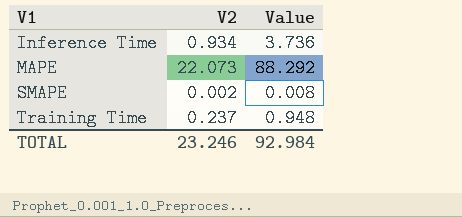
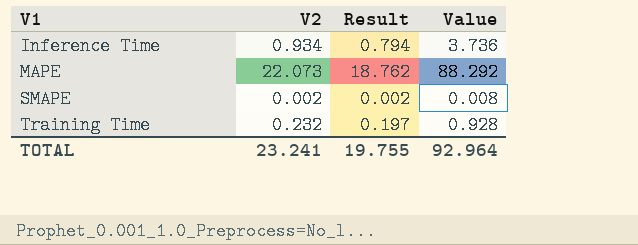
column Result | formula: none -> [V2] * 0.85
Training Time | V2: 0.237 -> 0.232
Training Time | Value: 0.948 -> 0.928
TOTAL | V2: 23.246 -> 23.241
TOTAL | Value: 92.984 -> 92.964

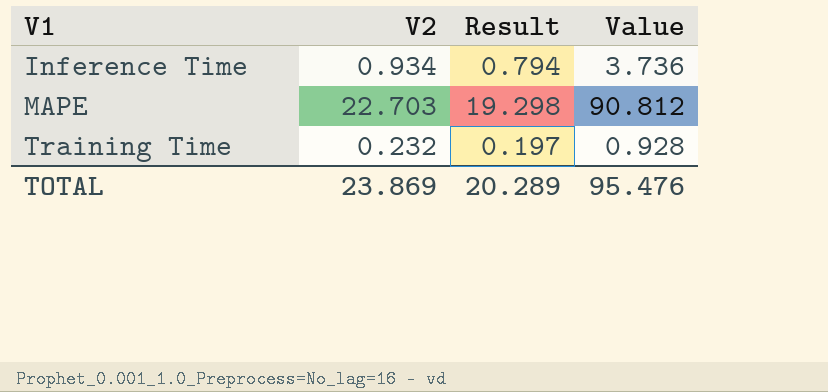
row SMAPE: 0.002 | 0.002 | 0.008 -> none
MAPE | V2: 22.073 -> 22.703
MAPE | Result: 18.762 -> 19.298
MAPE | Value: 88.292 -> 90.812
TOTAL | V2: 23.241 -> 23.869
TOTAL | Result: 19.755 -> 20.289
TOTAL | Value: 92.964 -> 95.476

